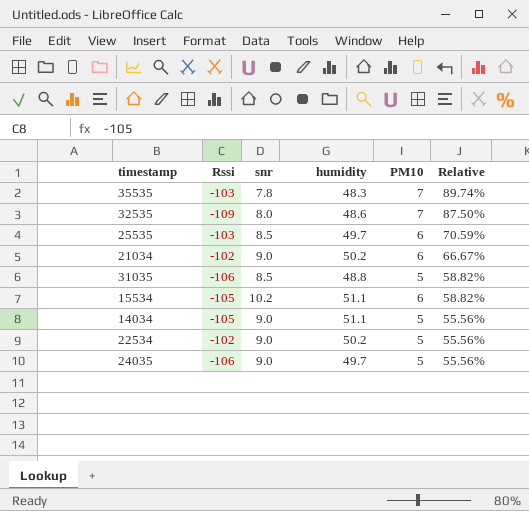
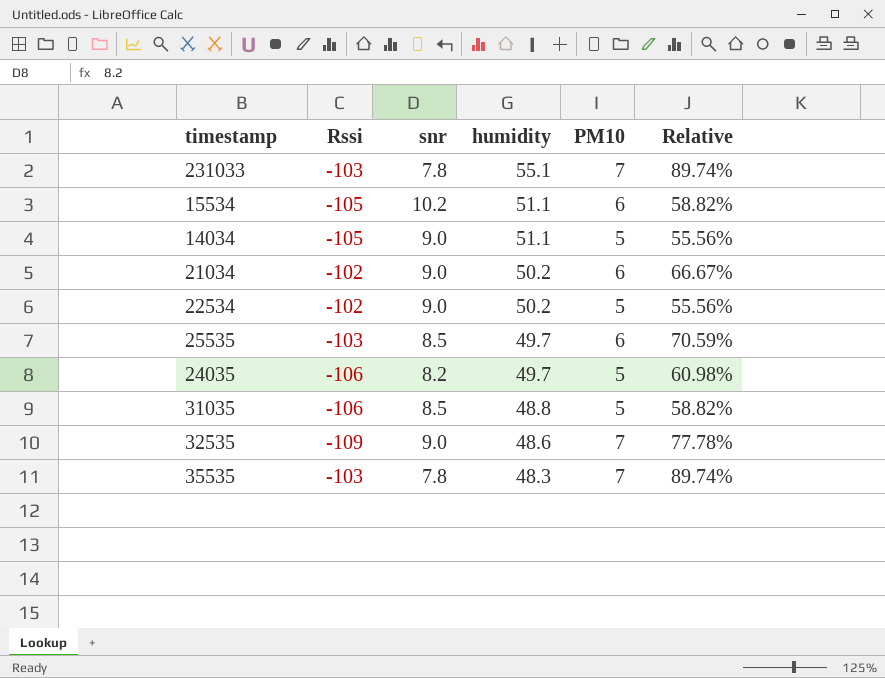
row order: Relative descending -> humidity descending
row 231033: none -> -103 | 7.8 | 55.1 | 7 | 89.74%
24035 | snr: 9.0 -> 8.2
24035 | Relative: 55.56% -> 60.98%
32535 | snr: 8.0 -> 9.0
32535 | Relative: 87.50% -> 77.78%

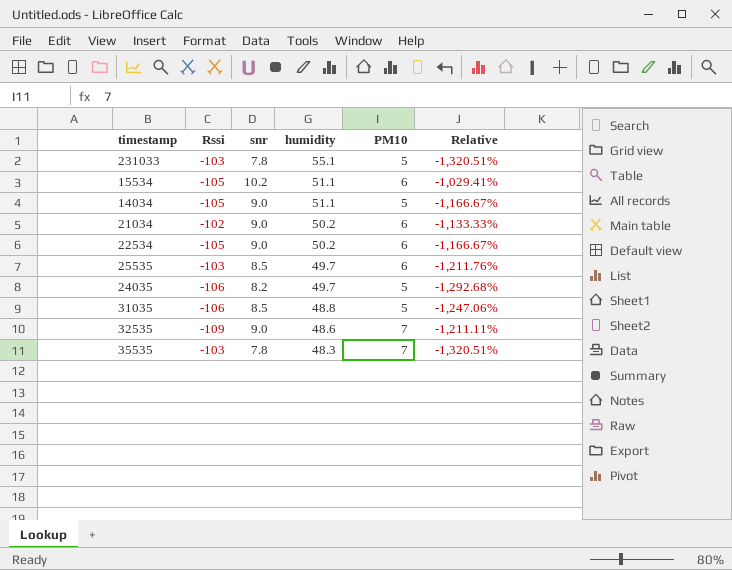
column Relative | formula: [PM10] / [snr] -> [Rssi] / [snr]
231033 | PM10: 7 -> 5
22534 | Rssi: -102 -> -105
22534 | PM10: 5 -> 6

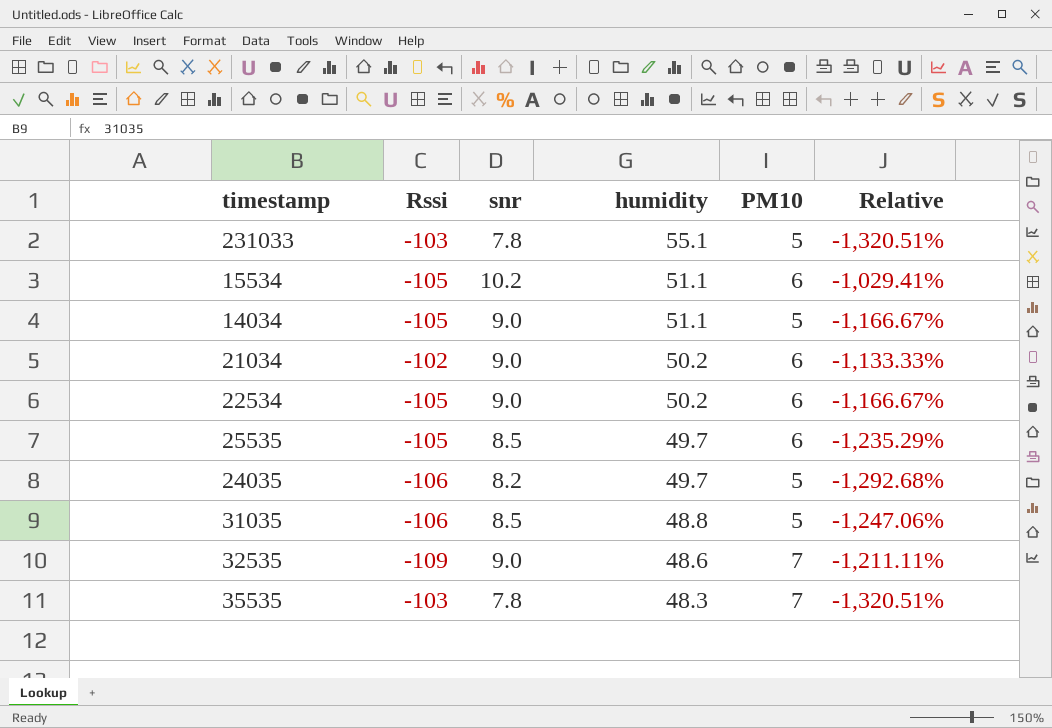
25535 | Rssi: -103 -> -105
25535 | Relative: -1,211.76% -> -1,235.29%

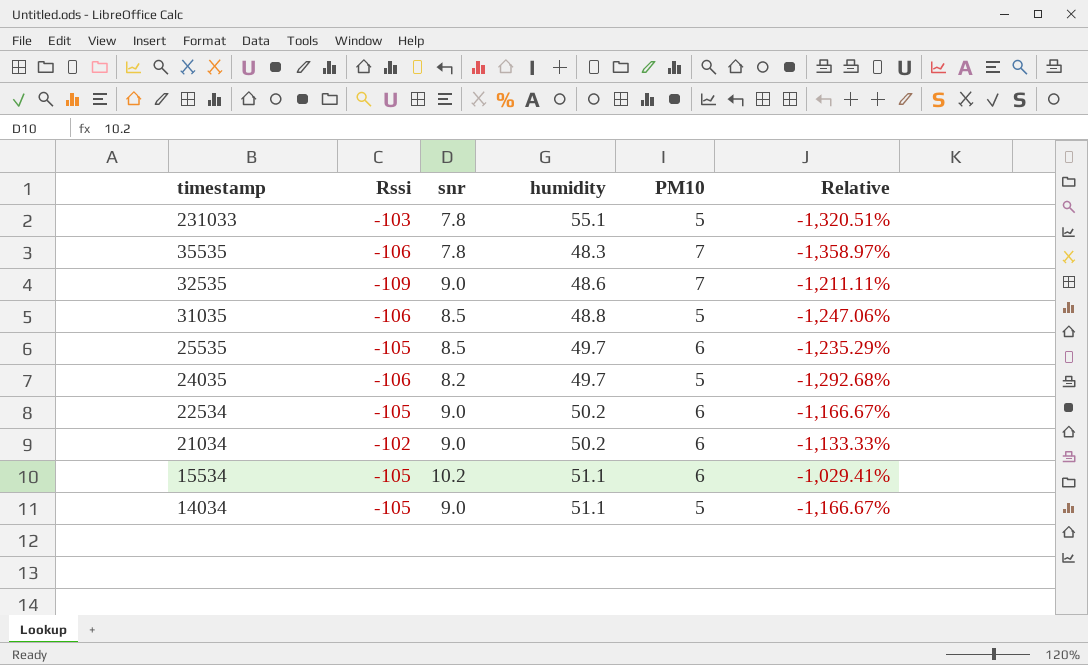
row order: humidity descending -> timestamp descending
35535 | Rssi: -103 -> -106
35535 | Relative: -1,320.51% -> -1,358.97%

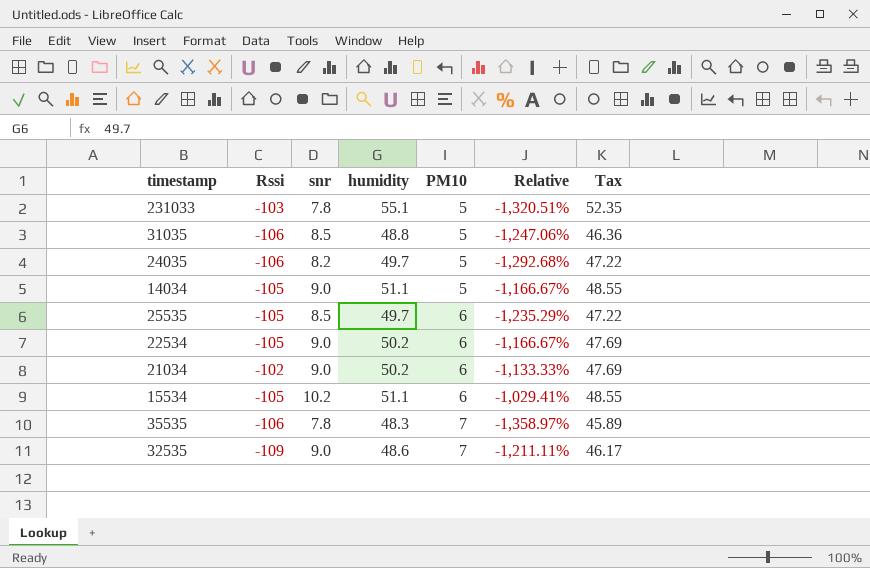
row order: timestamp descending -> PM10 ascending
column Tax | formula: none -> [humidity] * 0.95

